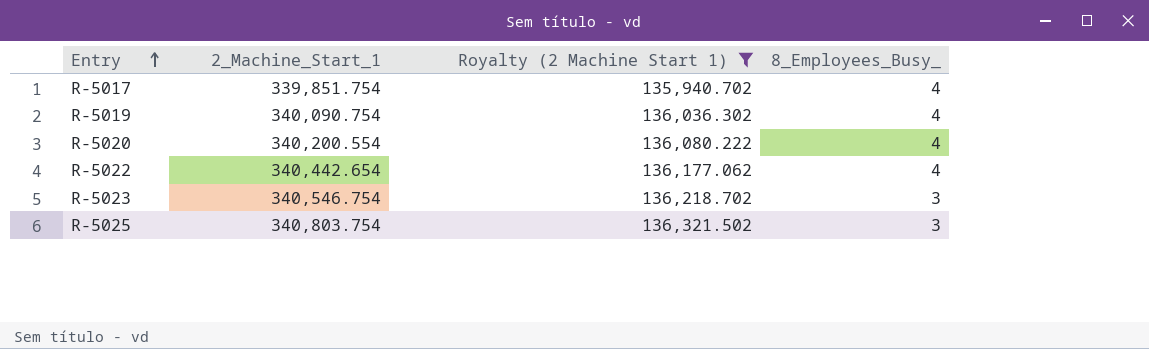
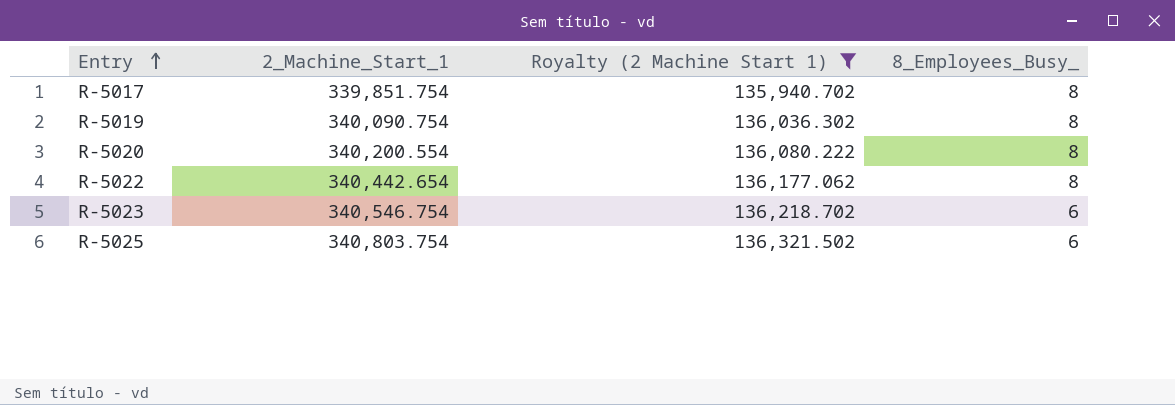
R-5017 | 8_Employees_Busy_: 4 -> 8
R-5019 | 8_Employees_Busy_: 4 -> 8
R-5020 | 8_Employees_Busy_: 4 -> 8
R-5022 | 8_Employees_Busy_: 4 -> 8
R-5023 | 8_Employees_Busy_: 3 -> 6
R-5025 | 8_Employees_Busy_: 3 -> 6

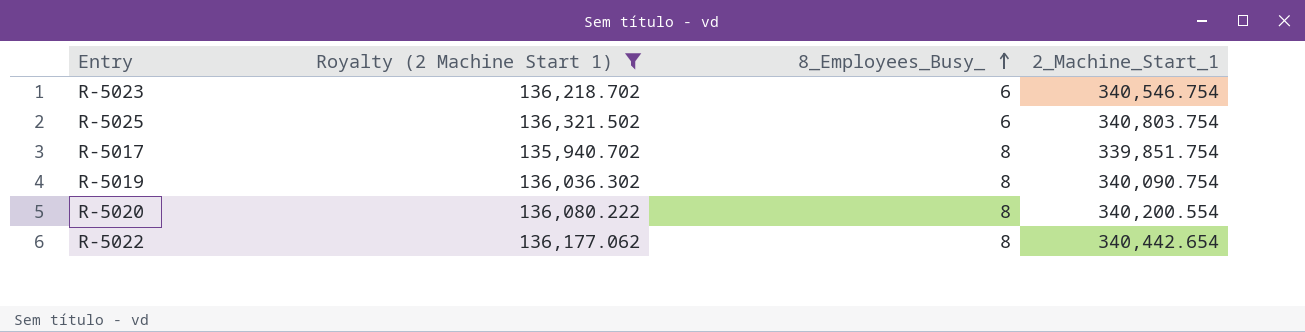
row order: Entry ascending -> 8_Employees_Busy_ ascending
column 2_Machine_Start_1 | position: 2 -> 4

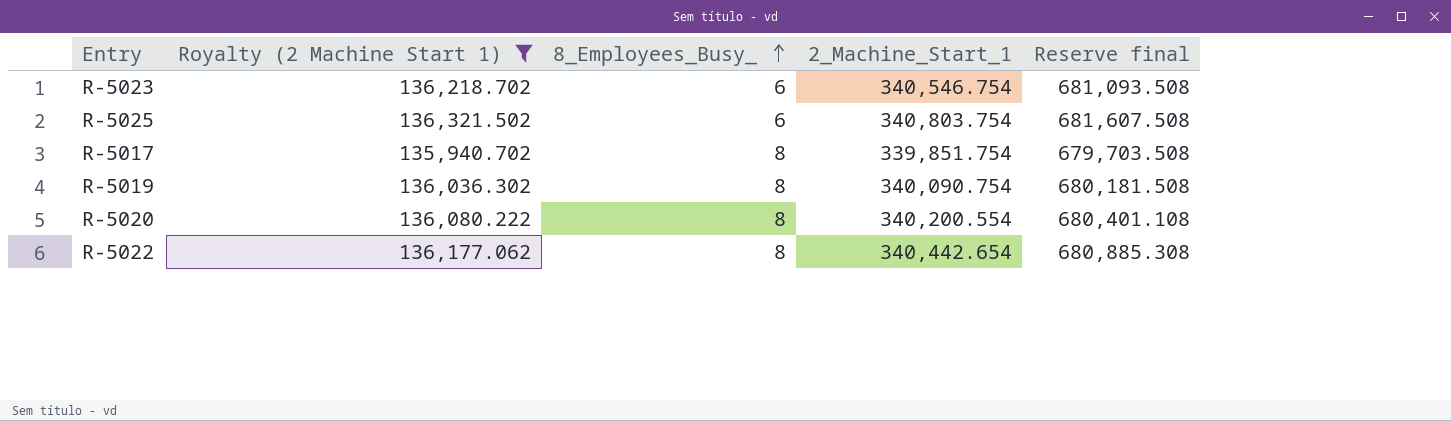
column Reserve final | formula: none -> [2_Machine_Start_1] * 2

